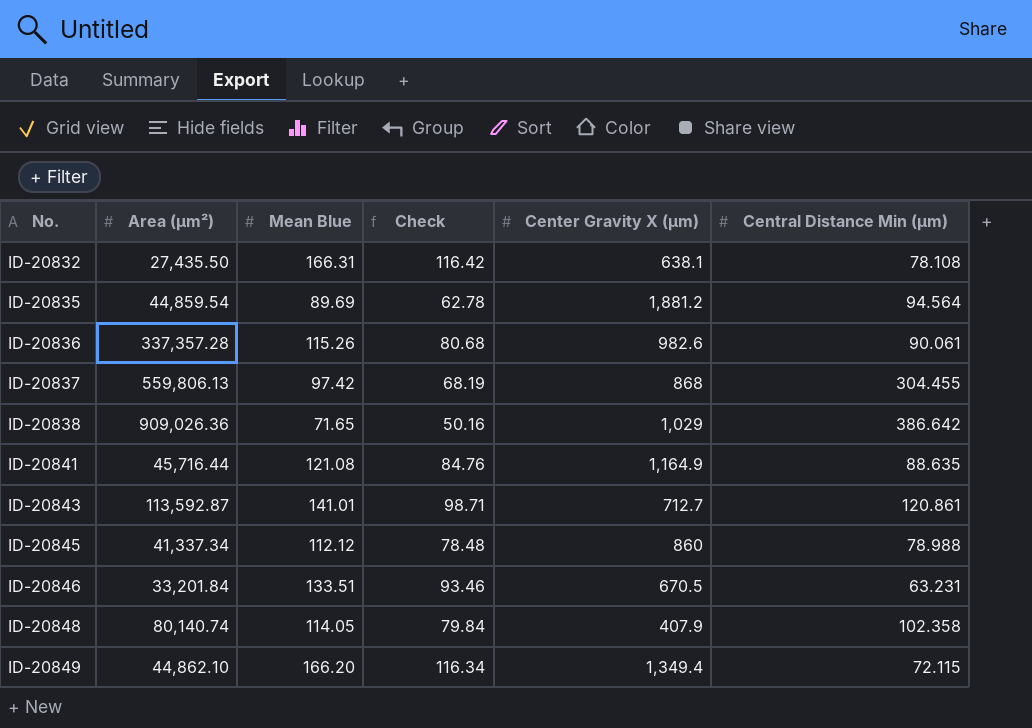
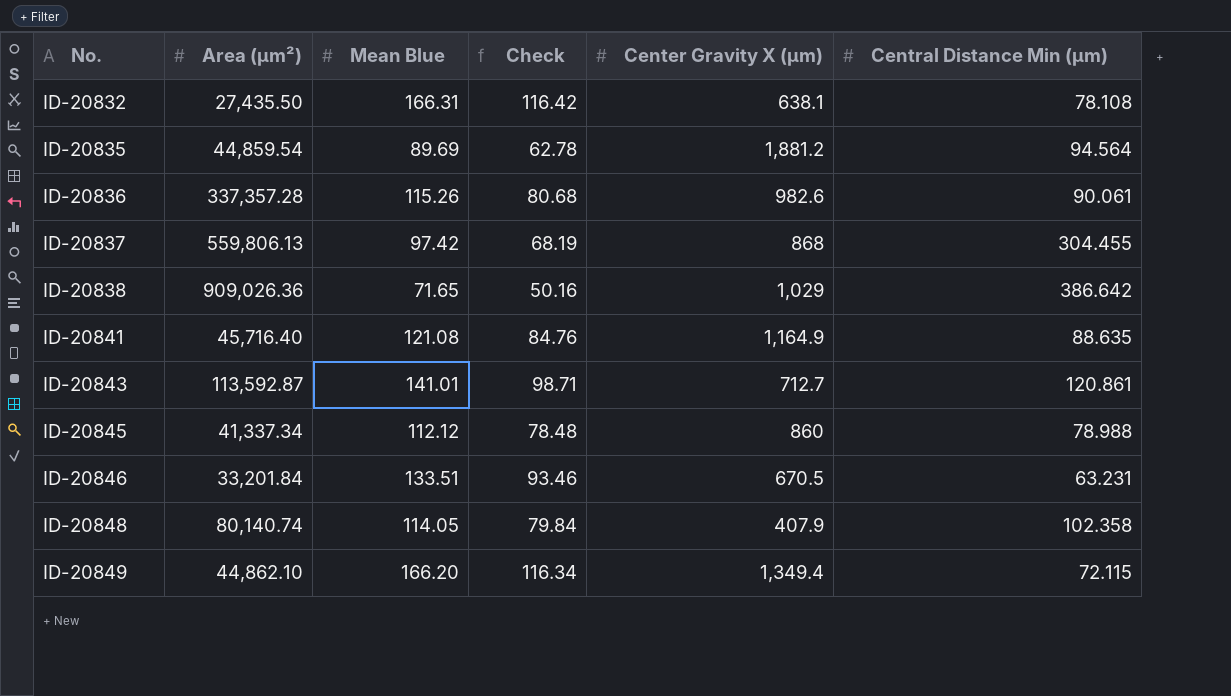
ID-20841 | Area (µm²): 45,716.44 -> 45,716.40

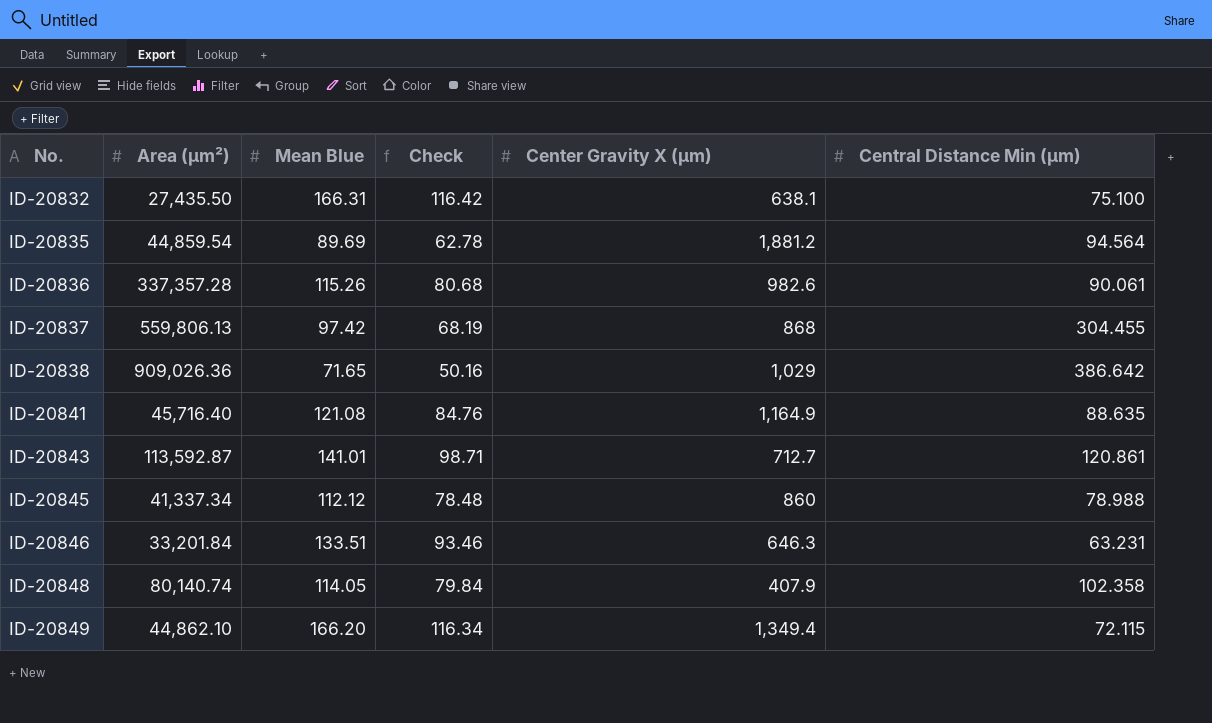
ID-20832 | Central Distance Min (µm): 78.108 -> 75.100
ID-20846 | Center Gravity X (µm): 670.5 -> 646.3

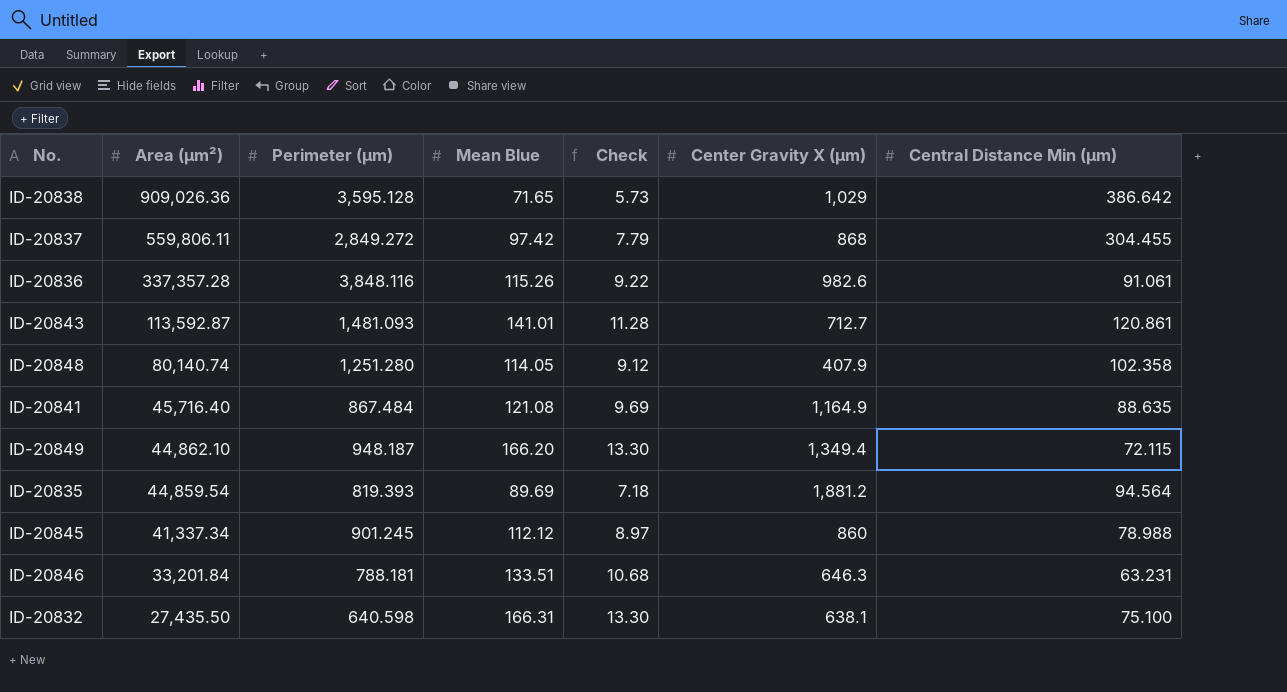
row order: No. ascending -> Area (µm²) descending
column Perimeter (µm) | position: none -> 3
column Check | formula: [Mean Blue] * 0.7 -> [Mean Blue] * 0.08
ID-20837 | Area (µm²): 559,806.13 -> 559,806.11
ID-20836 | Central Distance Min (µm): 90.061 -> 91.061

